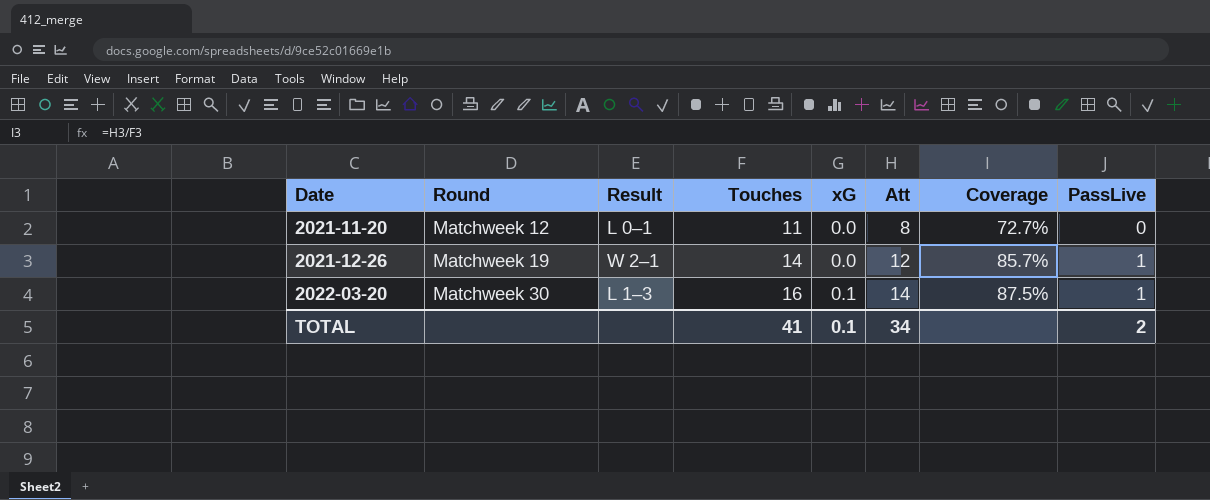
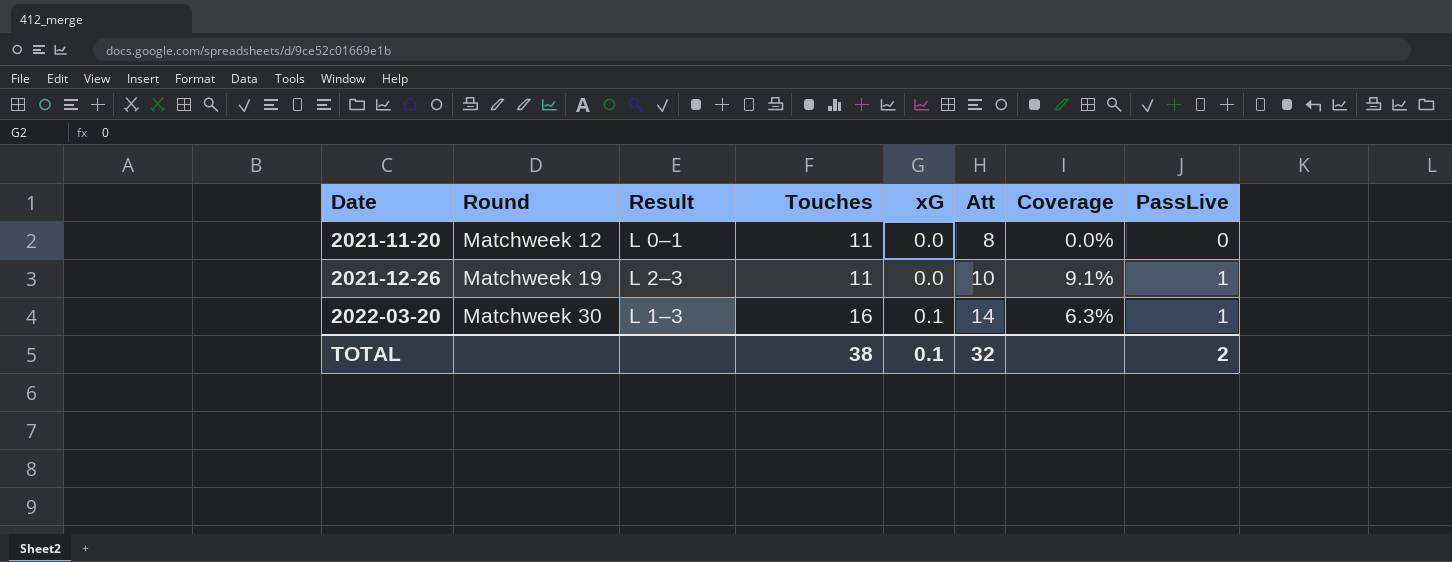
column Coverage | formula: [Att] / [Touches] -> [PassLive] / [Touches]
2021-12-26 | Result: W 2–1 -> L 2–3
2021-12-26 | Touches: 14 -> 11
2021-12-26 | Att: 12 -> 10
TOTAL | Touches: 41 -> 38
TOTAL | Att: 34 -> 32

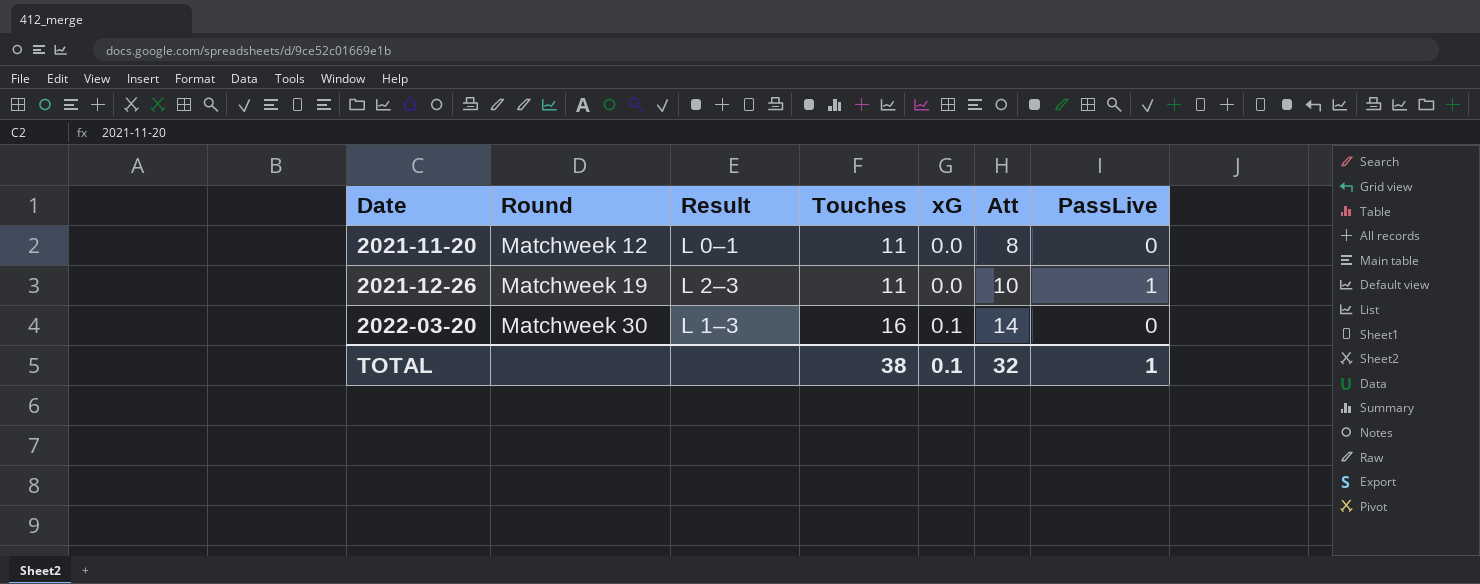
column Coverage | formula: [PassLive] / [Touches] -> none
2022-03-20 | PassLive: 1 -> 0
TOTAL | PassLive: 2 -> 1

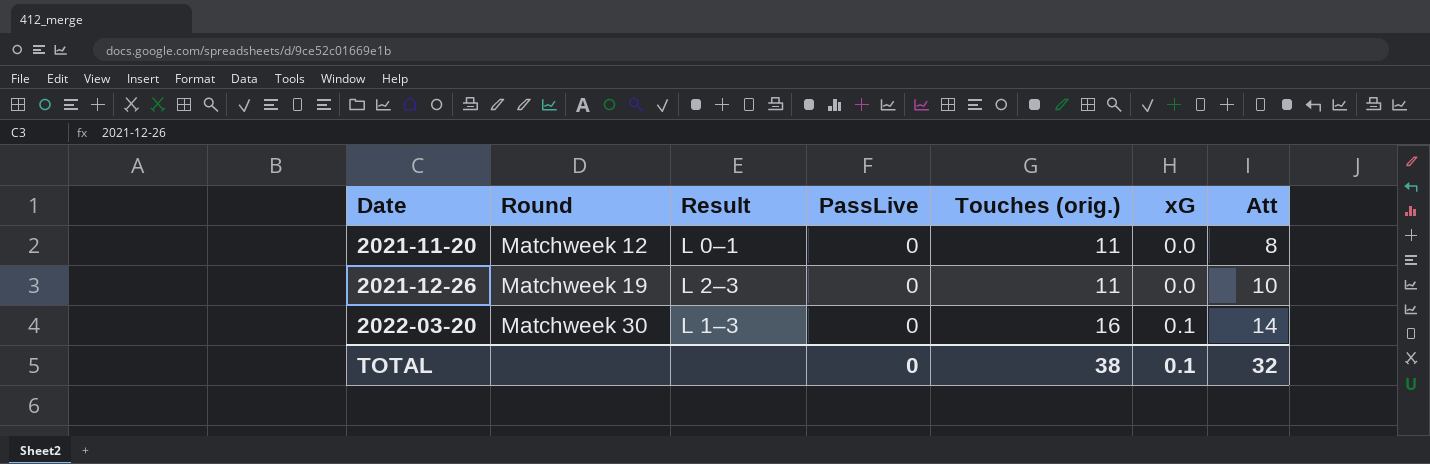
column PassLive | position: 7 -> 4
column name: Touches -> Touches (orig.)
2021-12-26 | PassLive: 1 -> 0
TOTAL | PassLive: 1 -> 0

